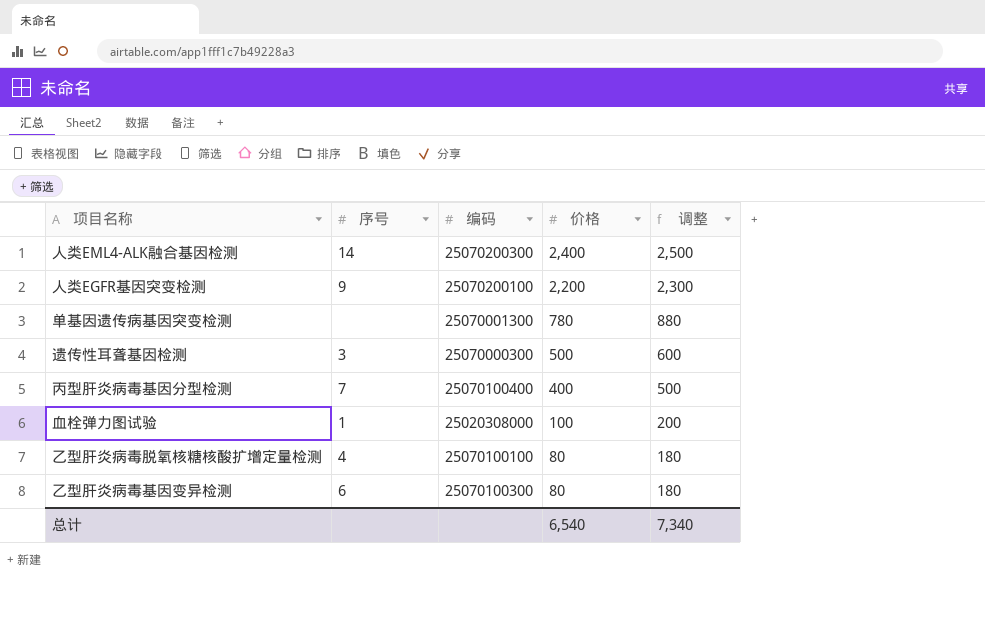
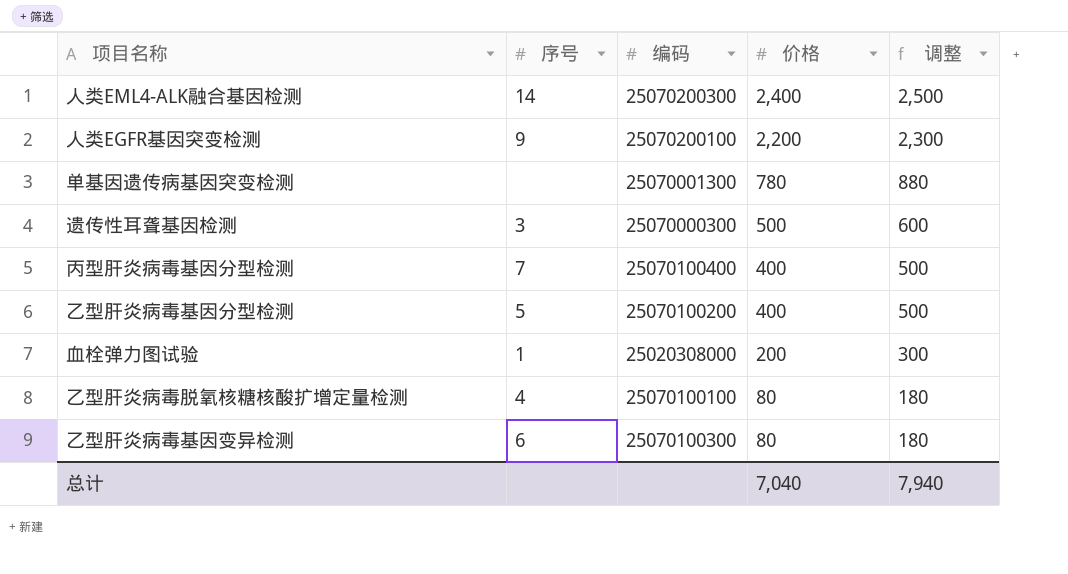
row 乙型肝炎病毒基因分型检测: none -> 5 | 25070100200 | 400 | 500
血栓弹力图试验 | 价格: 100 -> 200
血栓弹力图试验 | 调整: 200 -> 300
总计 | 价格: 6,540 -> 7,040
总计 | 调整: 7,340 -> 7,940

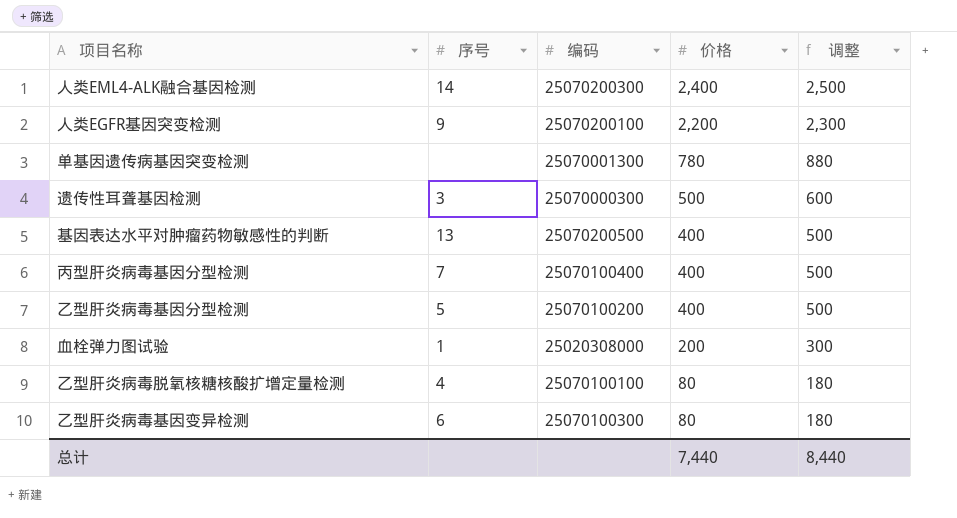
row 基因表达水平对肿瘤药物敏感性的判断: none -> 13 | 25070200500 | 400 | 500
总计 | 价格: 7,040 -> 7,440
总计 | 调整: 7,940 -> 8,440

